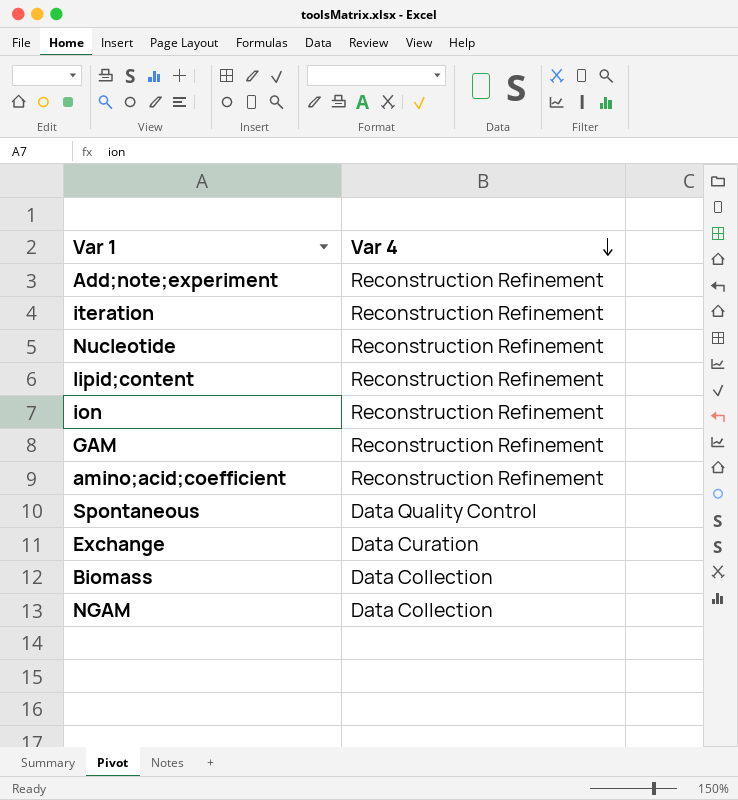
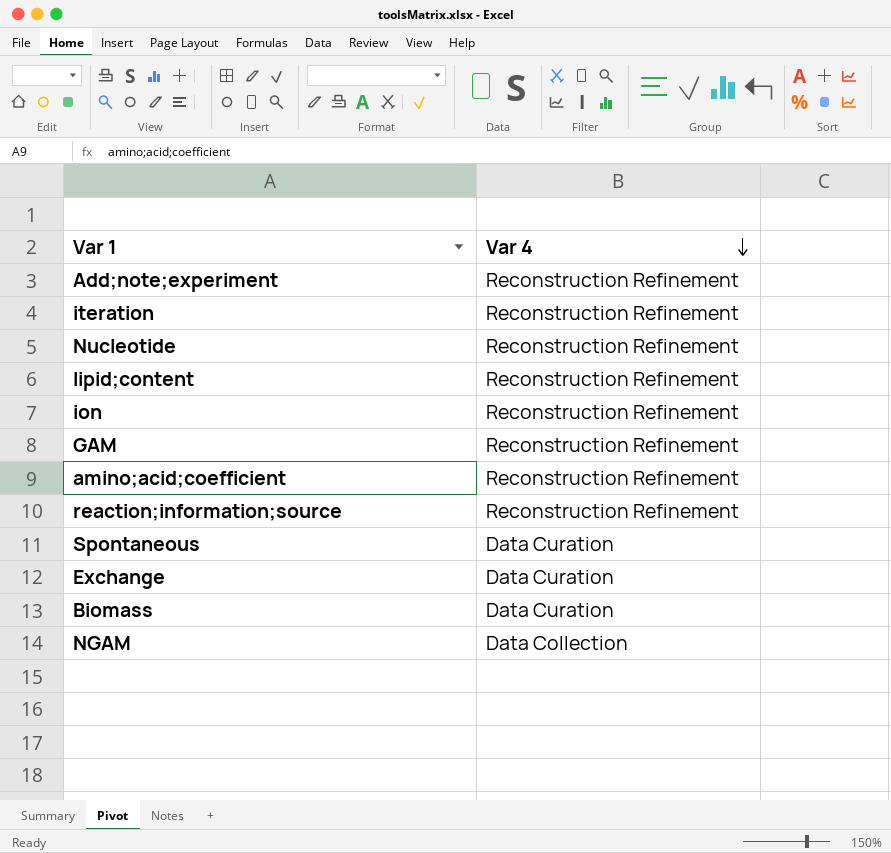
row reaction;information;source: none -> Reconstruction Refinement
Spontaneous | Var 4: Data Quality Control -> Data Curation
Biomass | Var 4: Data Collection -> Data Curation

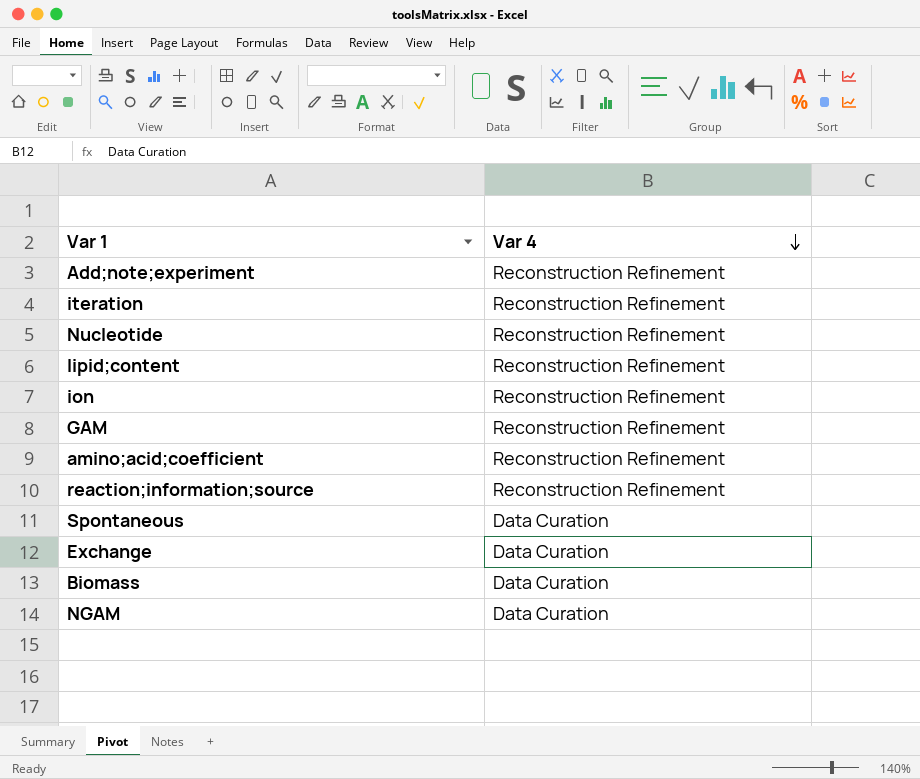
NGAM | Var 4: Data Collection -> Data Curation

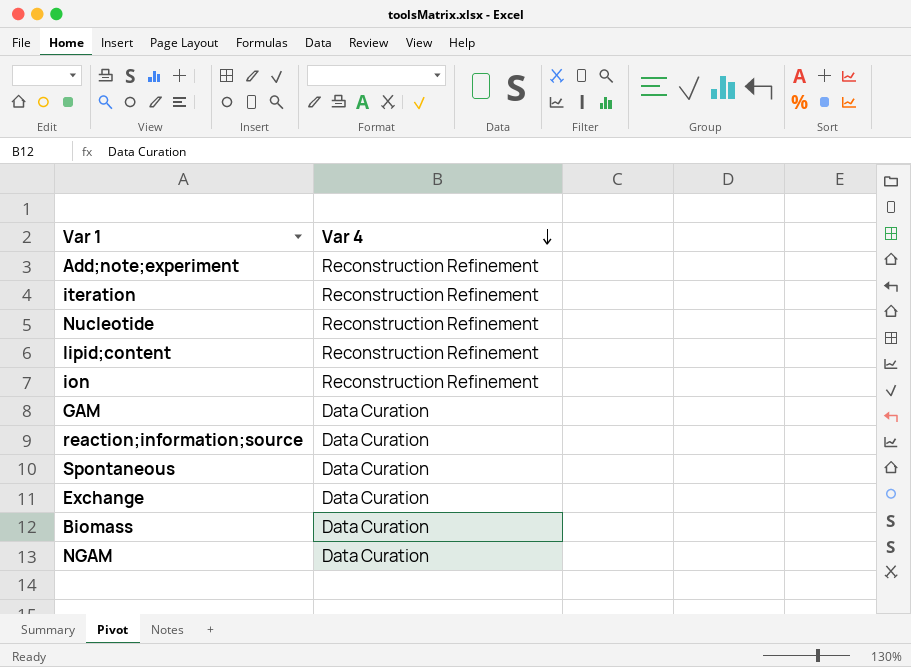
row amino;acid;coefficient: Reconstruction Refinement -> none
GAM | Var 4: Reconstruction Refinement -> Data Curation
reaction;information;source | Var 4: Reconstruction Refinement -> Data Curation

